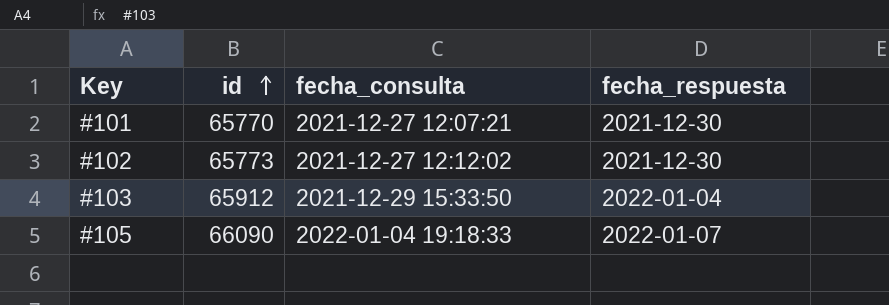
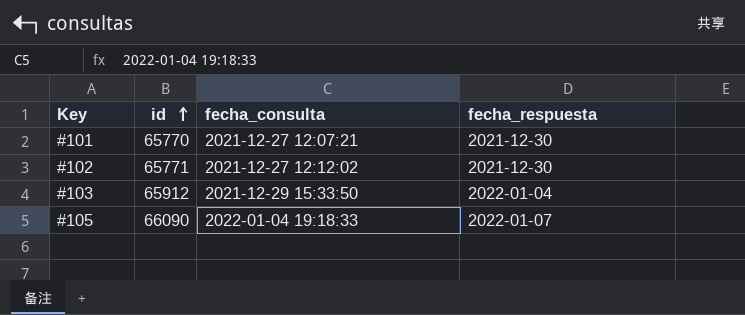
#102 | id: 65773 -> 65771

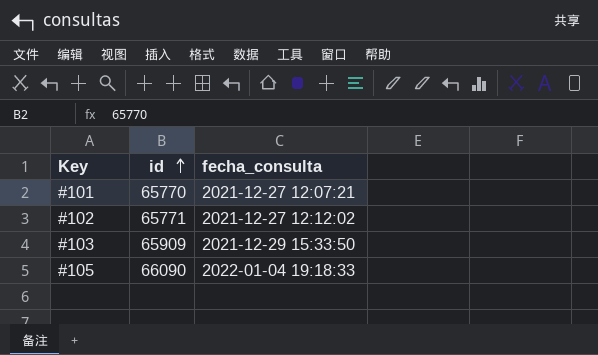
column fecha_respuesta | position: 4 -> none
#103 | id: 65912 -> 65909

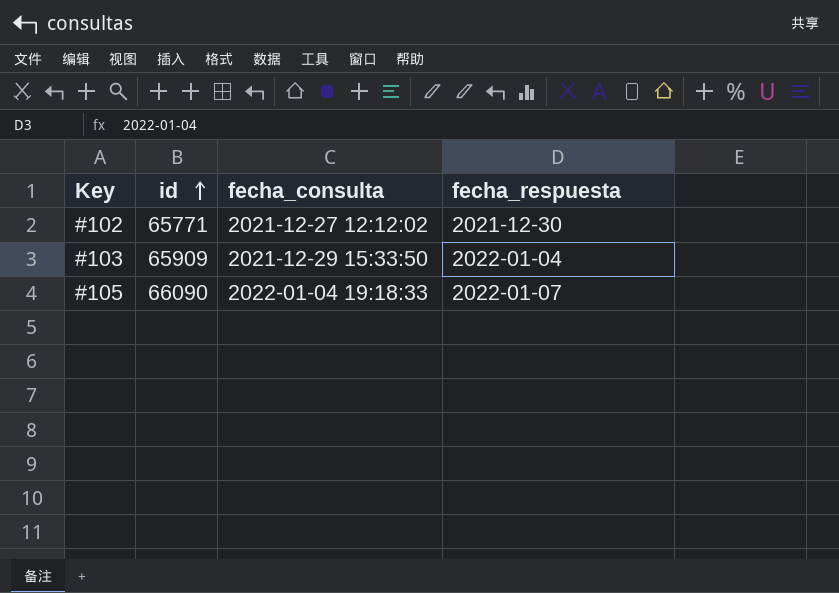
column fecha_respuesta | position: none -> 4
row #101: 65770 | 2021-12-27 12:07:21 -> none

